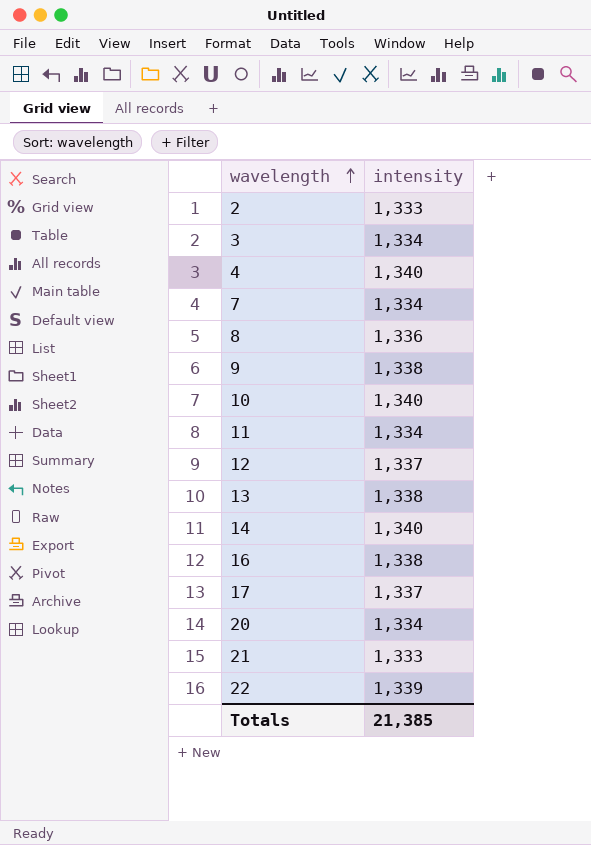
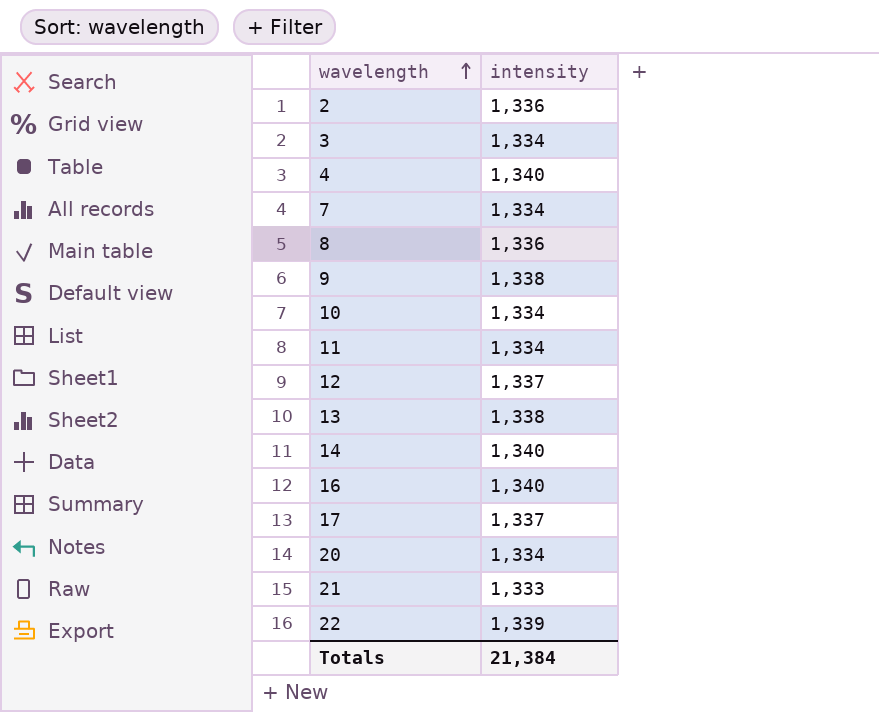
2 | intensity: 1,333 -> 1,336
10 | intensity: 1,340 -> 1,334
16 | intensity: 1,338 -> 1,340
Totals | intensity: 21,385 -> 21,384

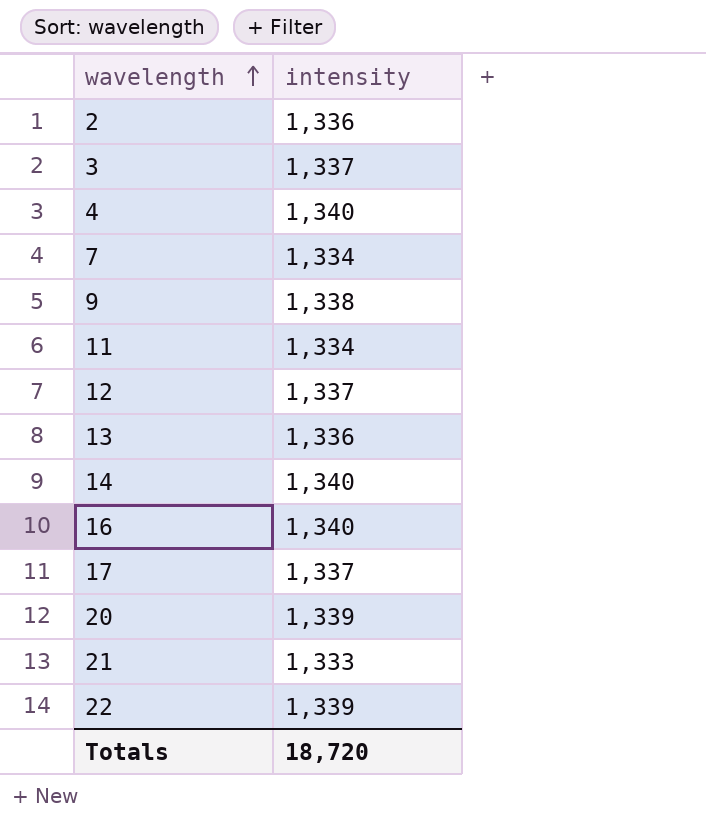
row 8: 1,336 -> none
row 10: 1,334 -> none
3 | intensity: 1,334 -> 1,337
13 | intensity: 1,338 -> 1,336
20 | intensity: 1,334 -> 1,339
Totals | intensity: 21,384 -> 18,720

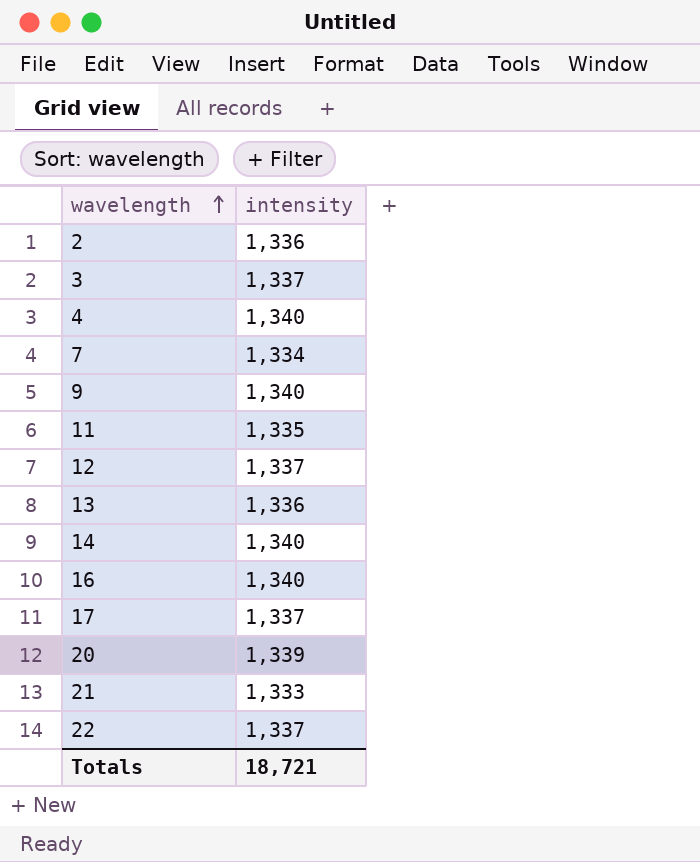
9 | intensity: 1,338 -> 1,340
11 | intensity: 1,334 -> 1,335
22 | intensity: 1,339 -> 1,337
Totals | intensity: 18,720 -> 18,721

